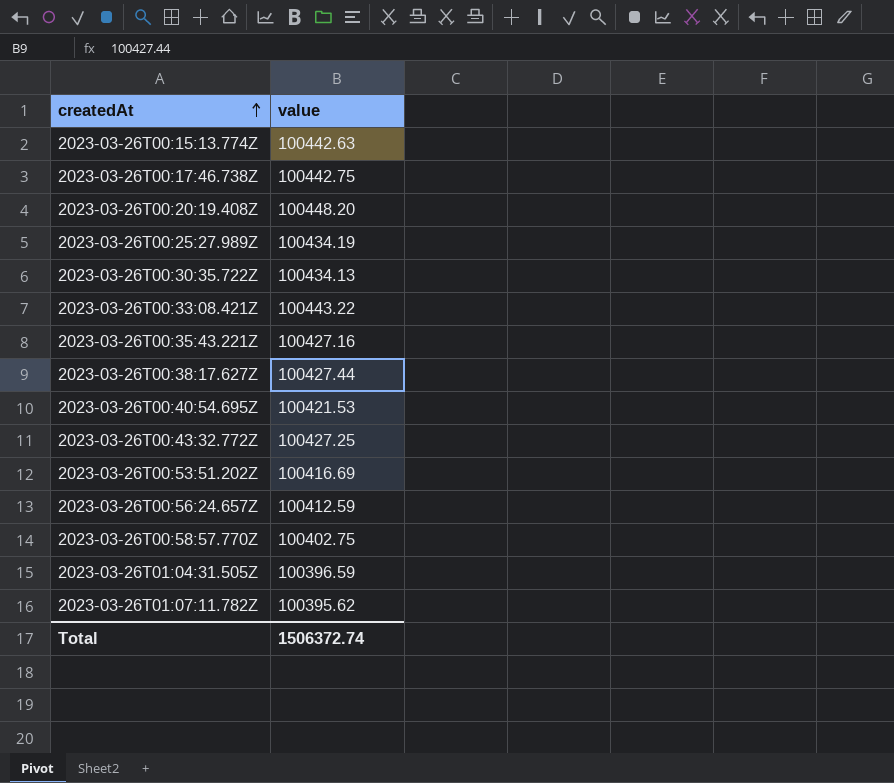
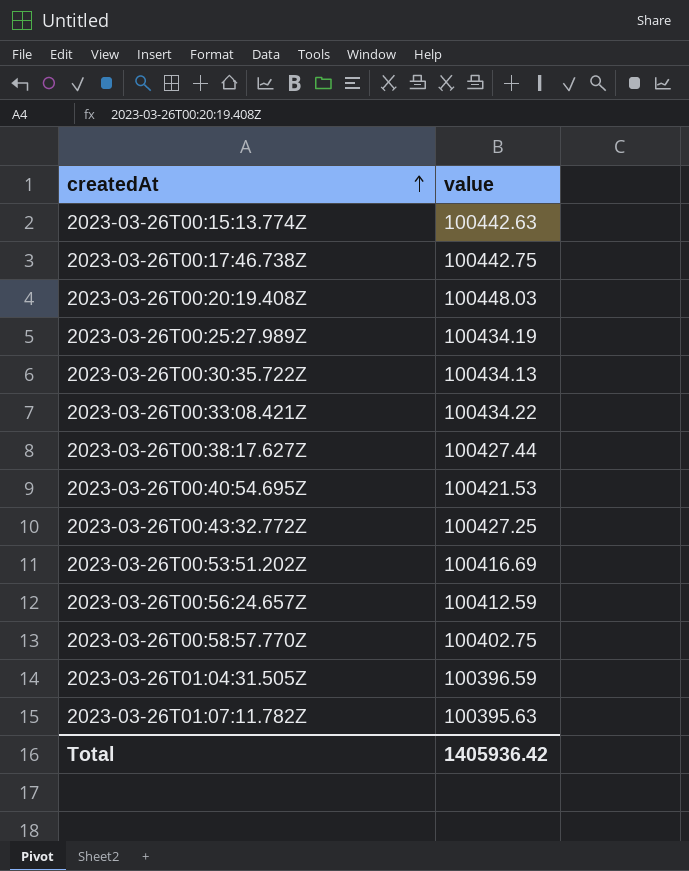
row 2023-03-26T00:35:43.221Z: 100427.16 -> none
2023-03-26T00:20:19.408Z | value: 100448.20 -> 100448.03
2023-03-26T00:33:08.421Z | value: 100443.22 -> 100434.22
2023-03-26T01:07:11.782Z | value: 100395.62 -> 100395.63
Total | value: 1506372.74 -> 1405936.42

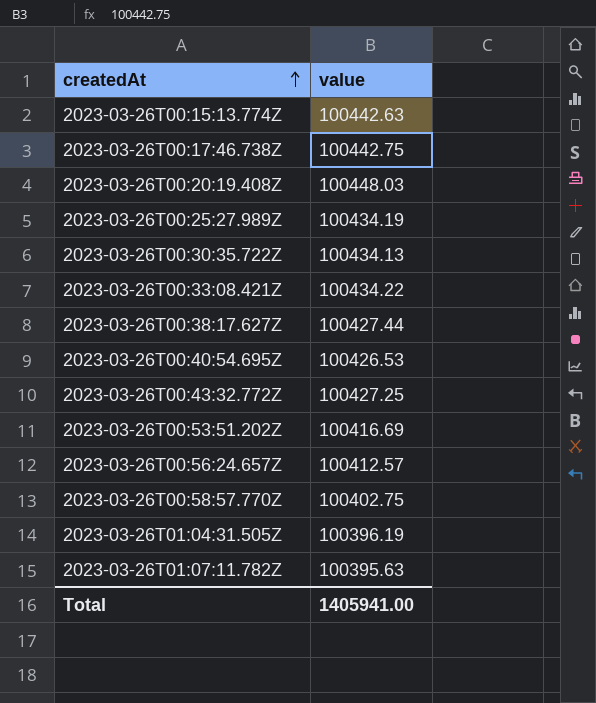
2023-03-26T00:40:54.695Z | value: 100421.53 -> 100426.53
2023-03-26T00:56:24.657Z | value: 100412.59 -> 100412.57
2023-03-26T01:04:31.505Z | value: 100396.59 -> 100396.19
Total | value: 1405936.42 -> 1405941.00

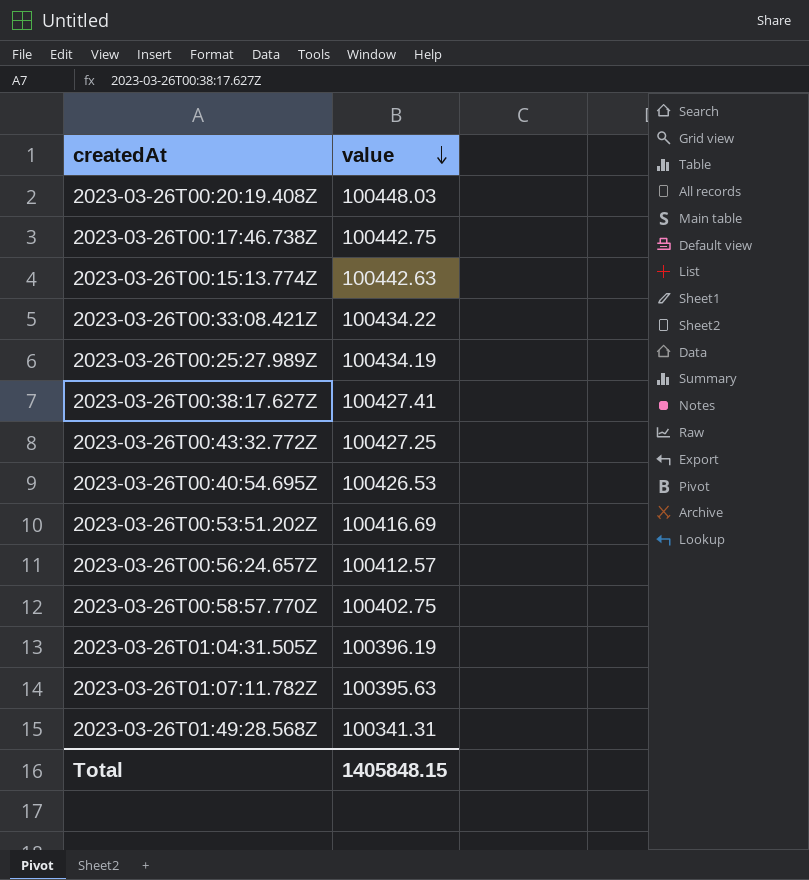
row order: createdAt ascending -> value descending
row 2023-03-26T00:30:35.722Z: 100434.13 -> none
2023-03-26T00:38:17.627Z | value: 100427.44 -> 100427.41
row 2023-03-26T01:49:28.568Z: none -> 100341.31
Total | value: 1405941.00 -> 1405848.15

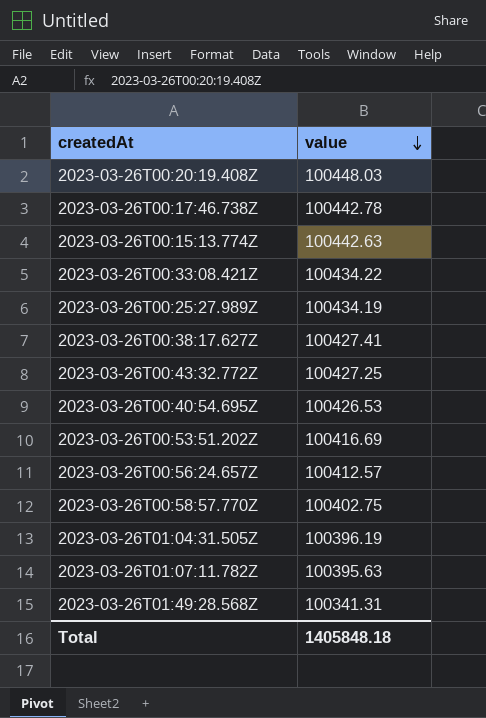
2023-03-26T00:17:46.738Z | value: 100442.75 -> 100442.78
Total | value: 1405848.15 -> 1405848.18

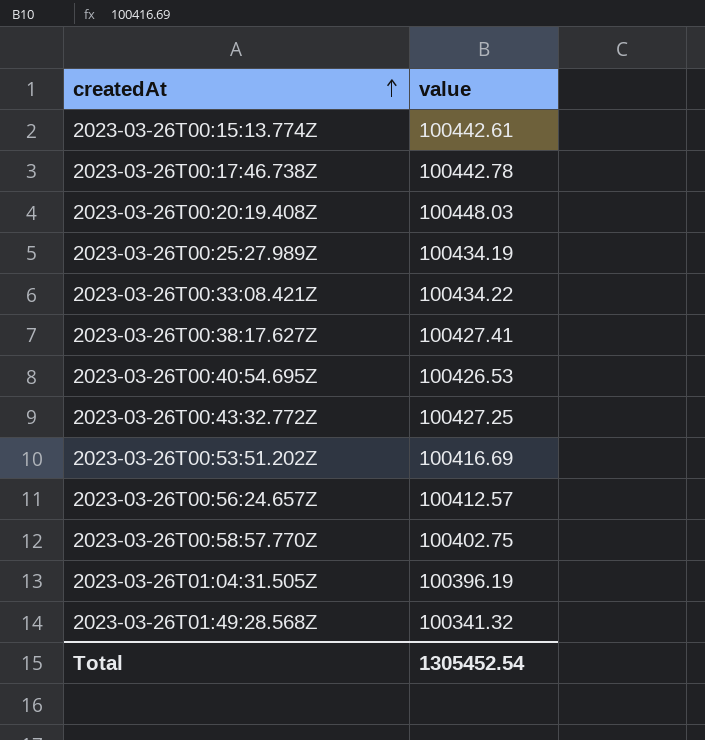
row order: value descending -> createdAt ascending
row 2023-03-26T01:07:11.782Z: 100395.63 -> none
2023-03-26T00:15:13.774Z | value: 100442.63 -> 100442.61
2023-03-26T01:49:28.568Z | value: 100341.31 -> 100341.32
Total | value: 1405848.18 -> 1305452.54

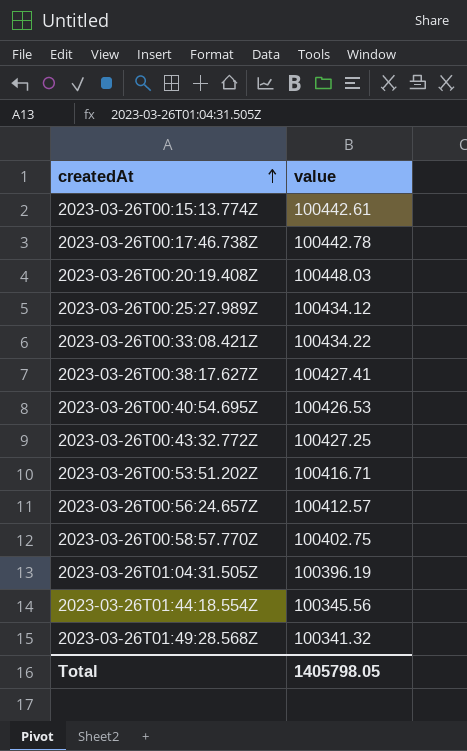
2023-03-26T00:25:27.989Z | value: 100434.19 -> 100434.12
2023-03-26T00:53:51.202Z | value: 100416.69 -> 100416.71
row 2023-03-26T01:44:18.554Z: none -> 100345.56
Total | value: 1305452.54 -> 1405798.05

